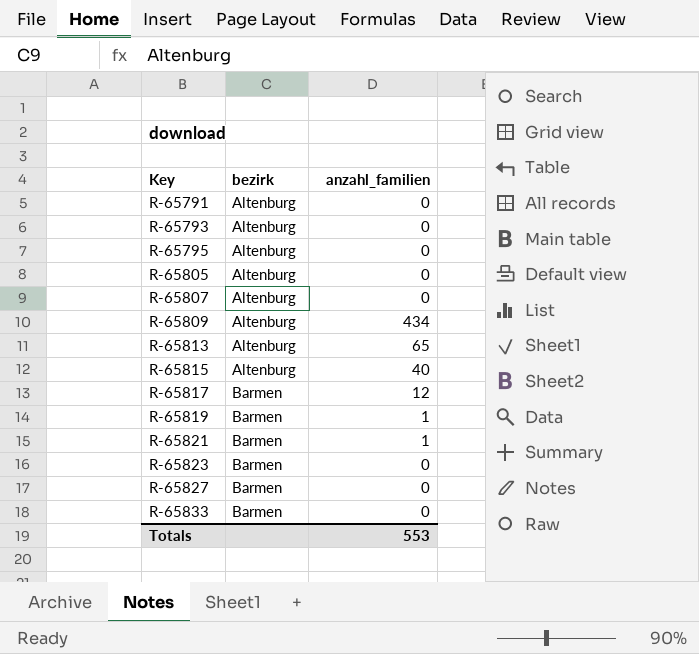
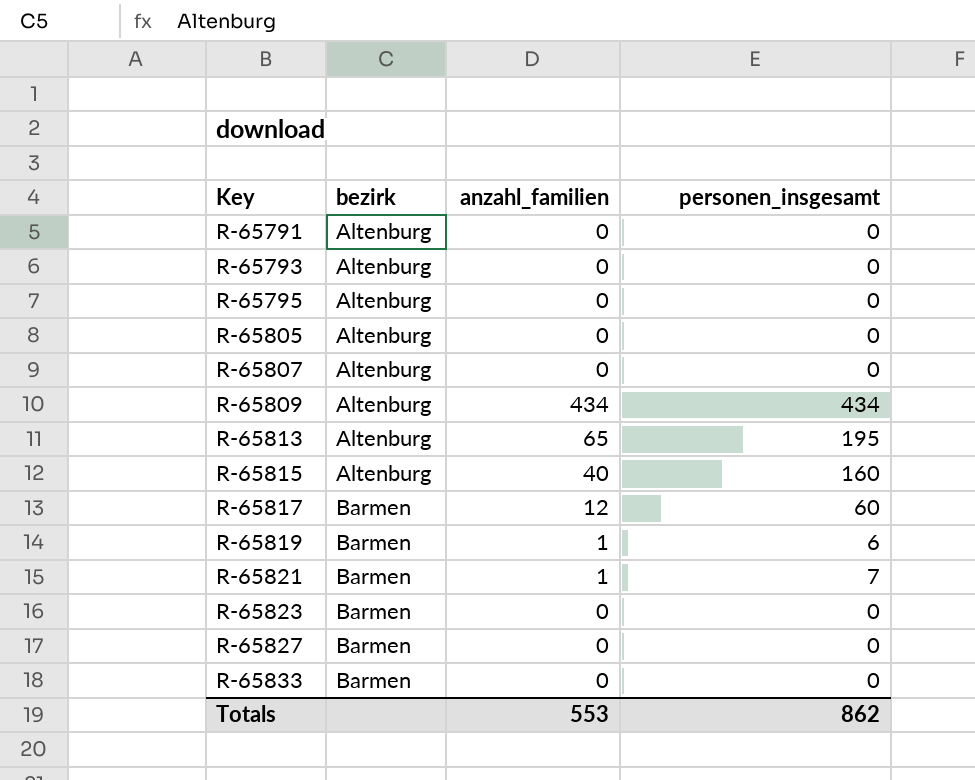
column personen_insgesamt | position: none -> 4

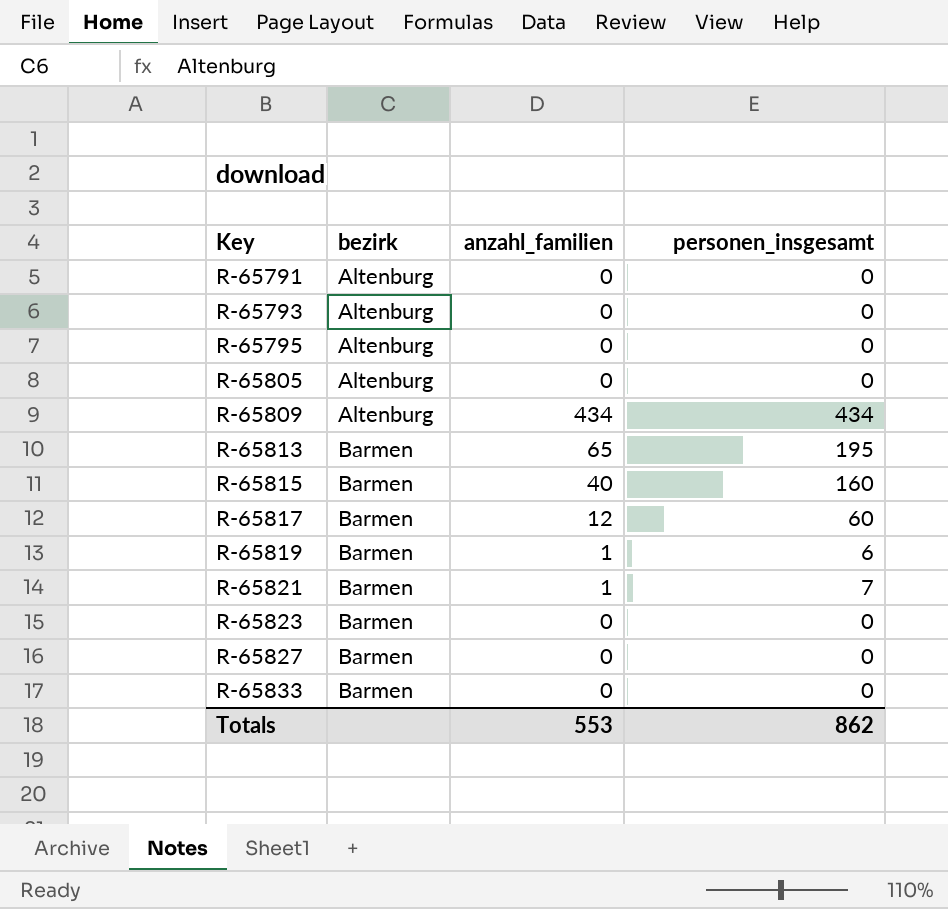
row R-65807: Altenburg | 0 | 0 -> none
R-65813 | bezirk: Altenburg -> Barmen
R-65815 | bezirk: Altenburg -> Barmen

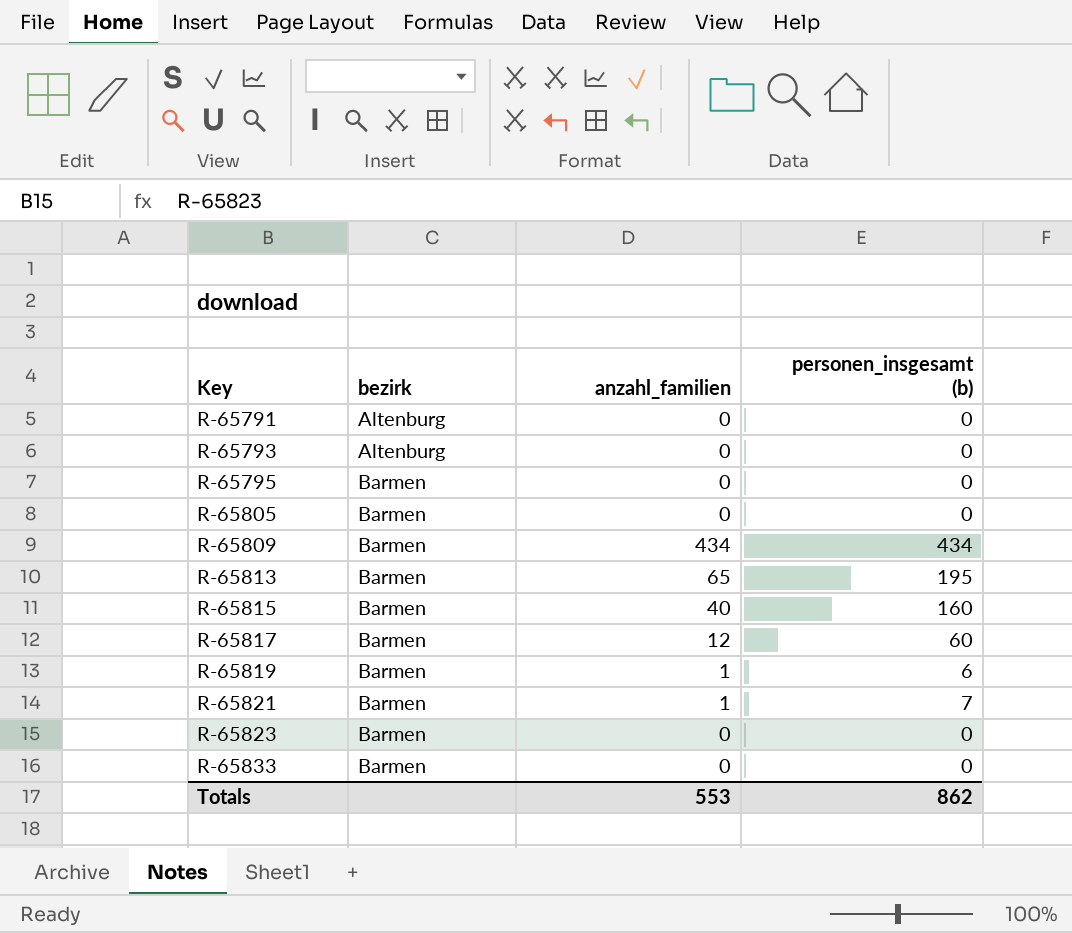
column name: personen_insgesamt -> personen_insgesamt (b)
row R-65827: Barmen | 0 | 0 -> none
R-65795 | bezirk: Altenburg -> Barmen
R-65805 | bezirk: Altenburg -> Barmen
R-65809 | bezirk: Altenburg -> Barmen

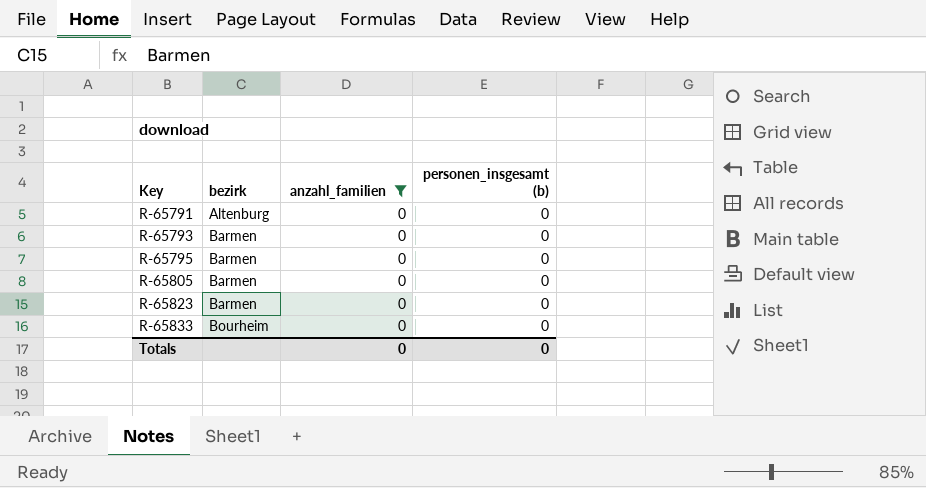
filter: none -> anzahl_familien = 0
R-65793 | bezirk: Altenburg -> Barmen
R-65833 | bezirk: Barmen -> Bourheim
Totals | anzahl_familien: 553 -> 0
Totals | personen_insgesamt (b): 862 -> 0

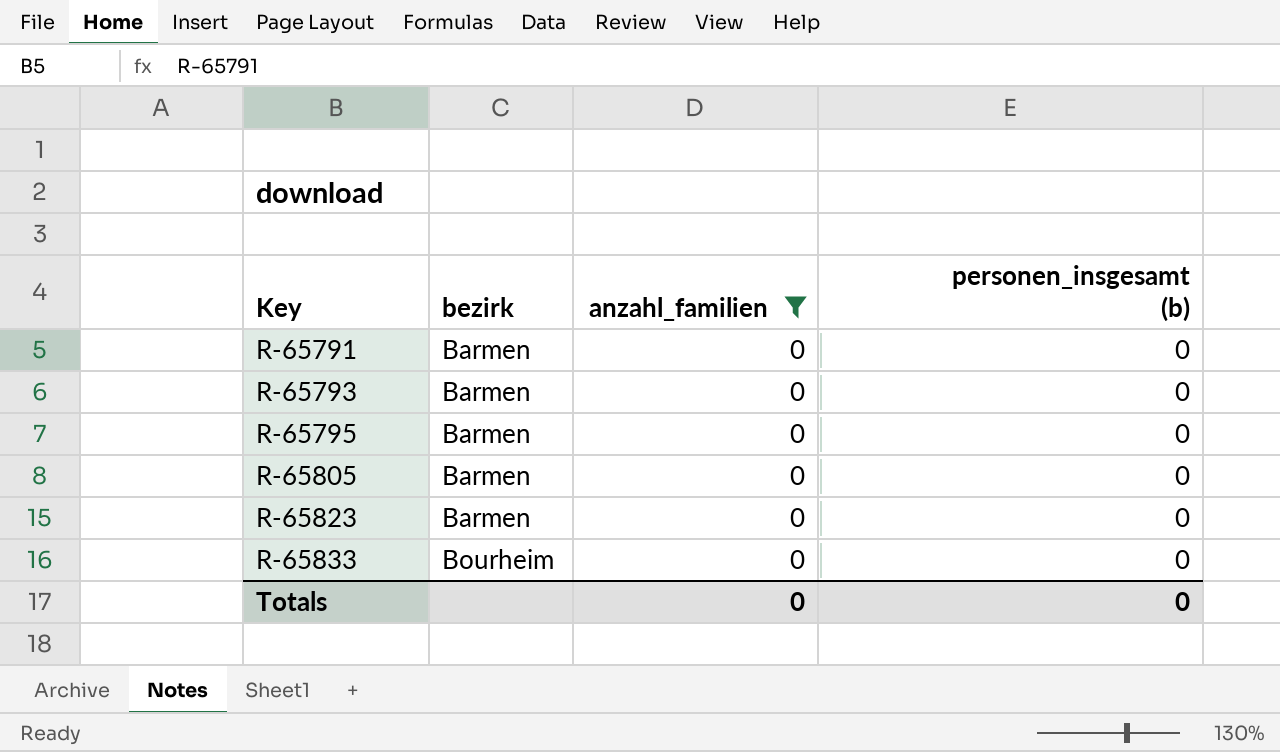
R-65791 | bezirk: Altenburg -> Barmen

